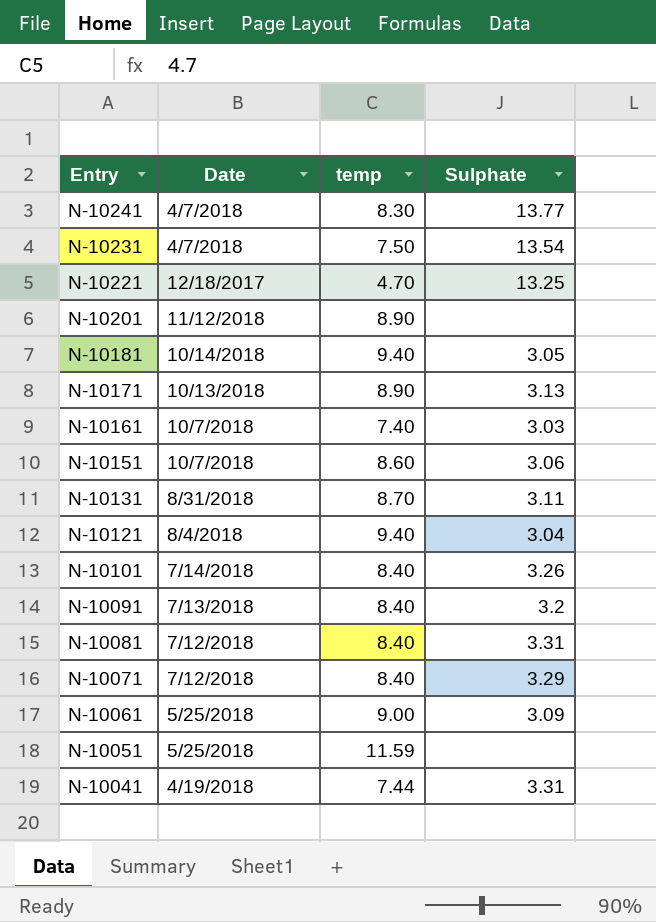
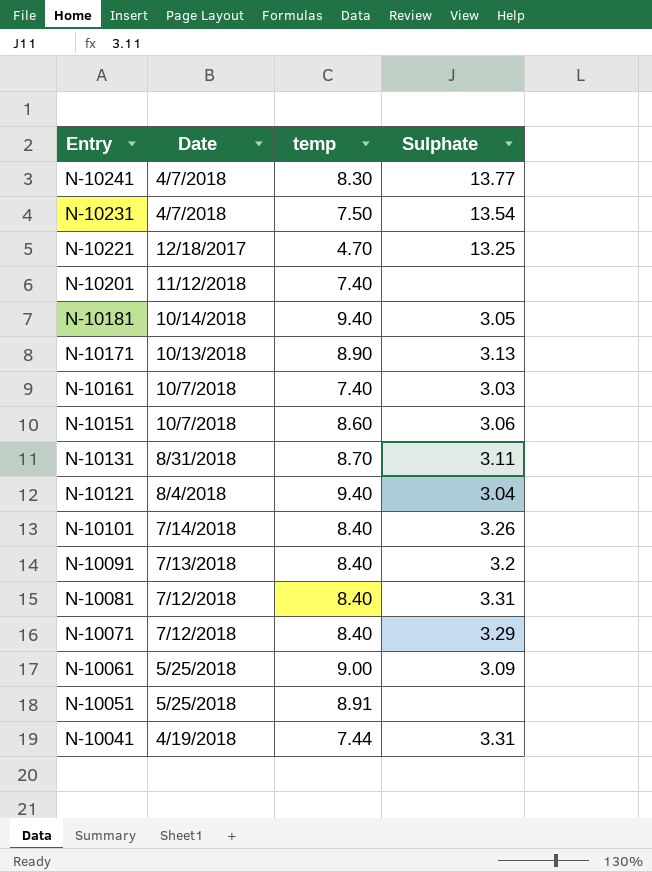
N-10201 | temp: 8.90 -> 7.40
N-10051 | temp: 11.59 -> 8.91

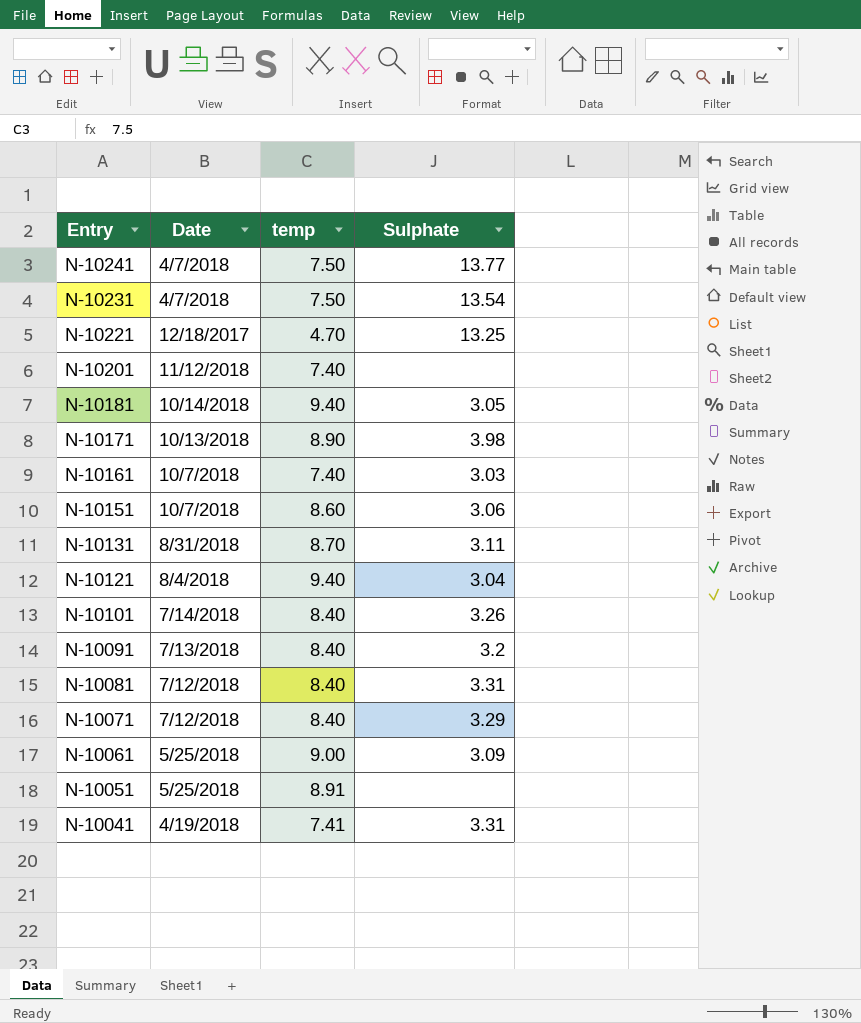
N-10241 | temp: 8.30 -> 7.50
N-10171 | Sulphate: 3.13 -> 3.98
N-10041 | temp: 7.44 -> 7.41

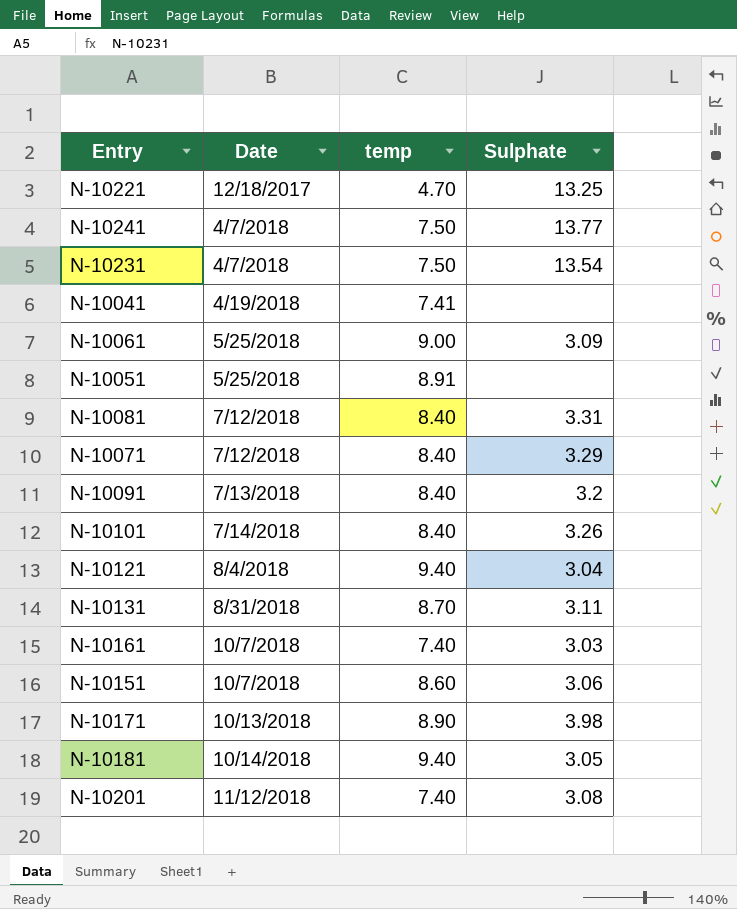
row order: Entry descending -> Date ascending
N-10041 | Sulphate: 3.31 -> none
N-10201 | Sulphate: none -> 3.08

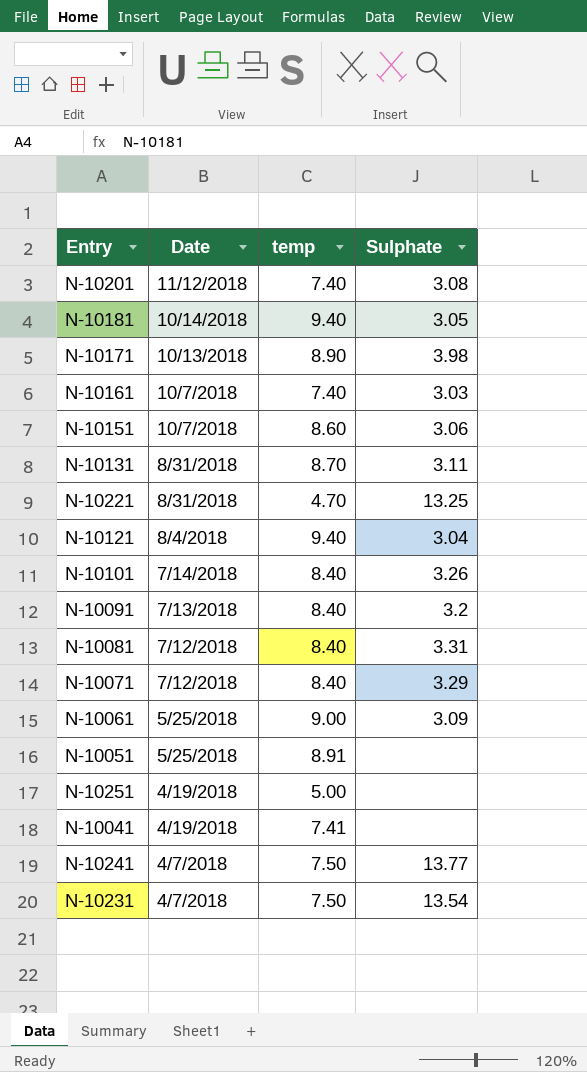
row order: Date ascending -> Date descending
N-10221 | Date: 12/18/2017 -> 8/31/2018
row N-10251: none -> 4/19/2018 | 5.00 | none

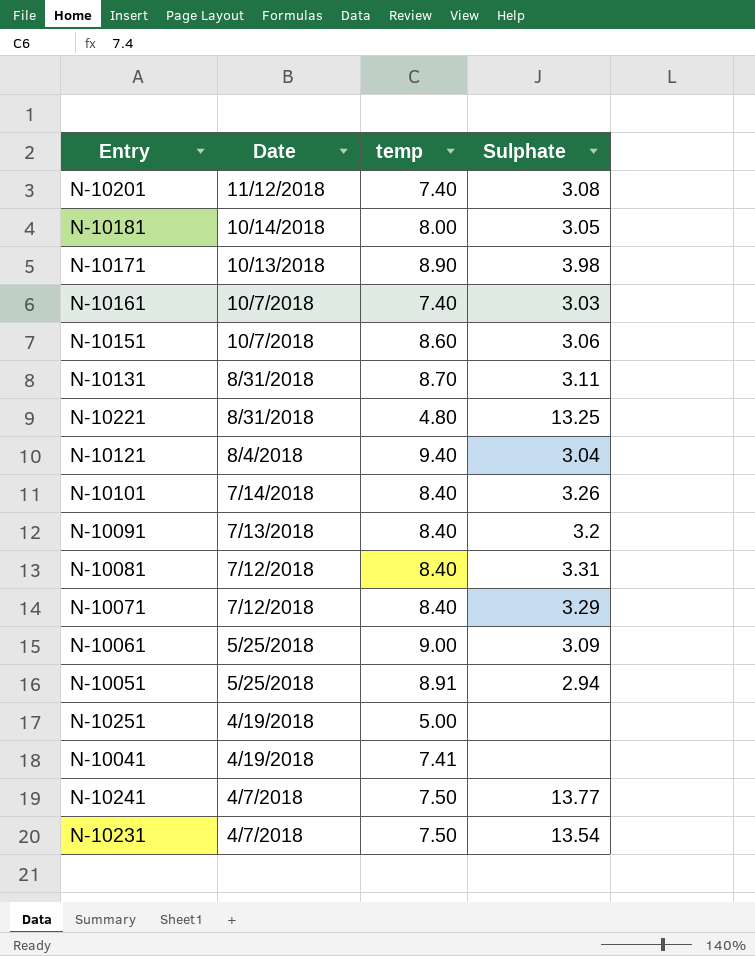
N-10181 | temp: 9.40 -> 8.00
N-10221 | temp: 4.70 -> 4.80
N-10051 | Sulphate: none -> 2.94

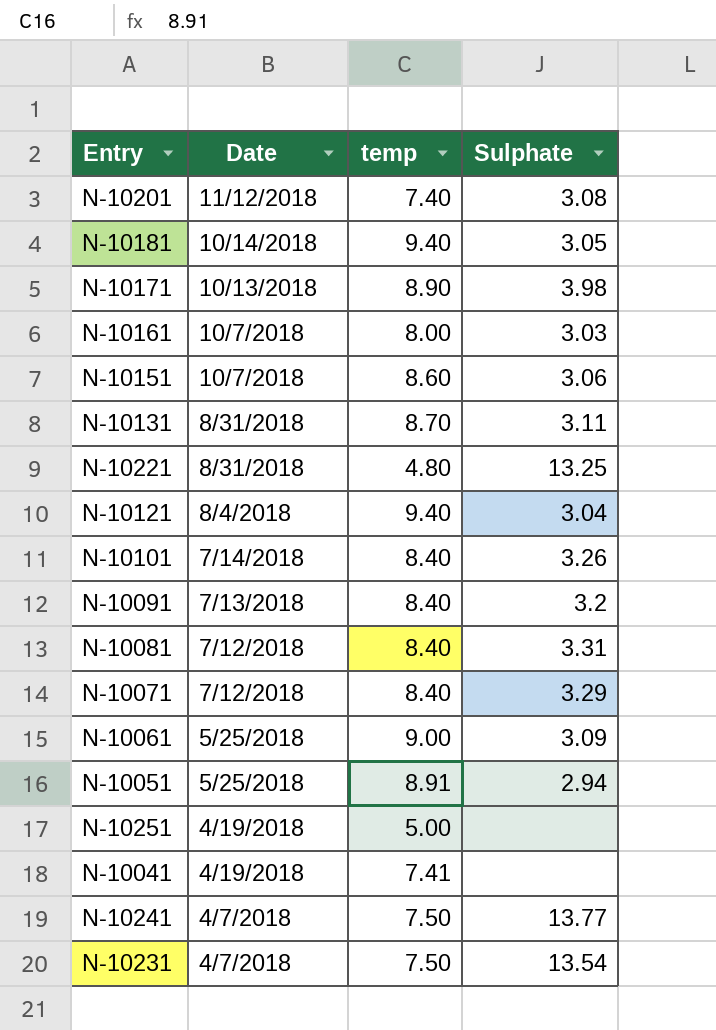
N-10181 | temp: 8.00 -> 9.40
N-10161 | temp: 7.40 -> 8.00

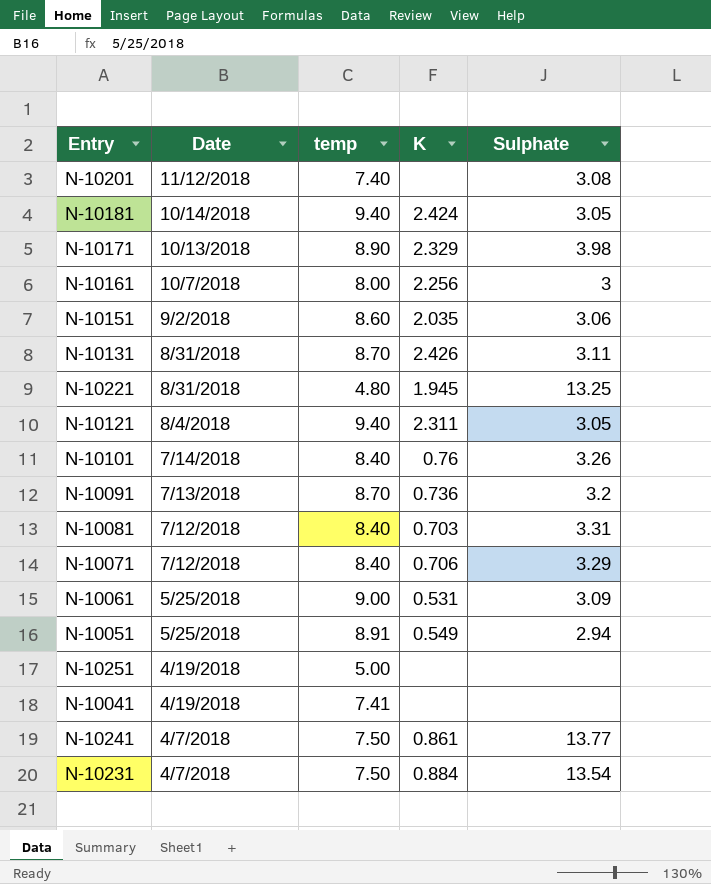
column K | position: none -> 4
N-10161 | Sulphate: 3.03 -> 3
N-10151 | Date: 10/7/2018 -> 9/2/2018
N-10121 | Sulphate: 3.04 -> 3.05
N-10091 | temp: 8.40 -> 8.70

